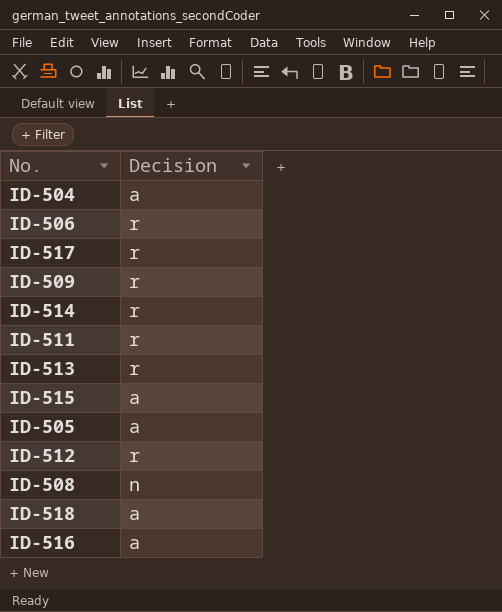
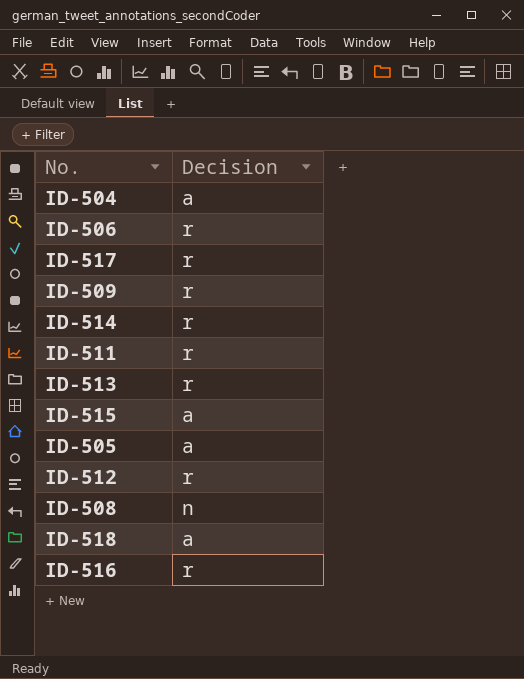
ID-516 | Decision: a -> r

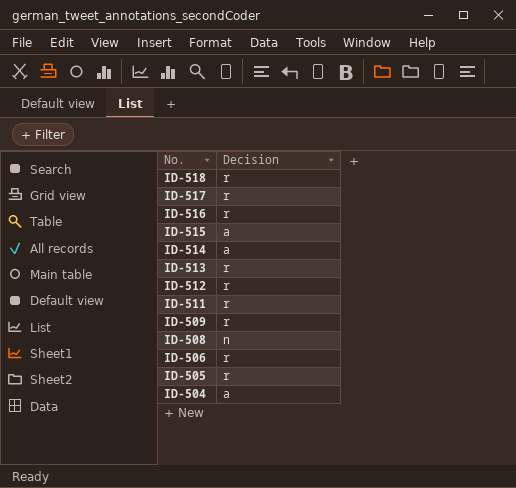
row order: none -> No. descending
ID-518 | Decision: a -> r
ID-514 | Decision: r -> a
ID-505 | Decision: a -> r

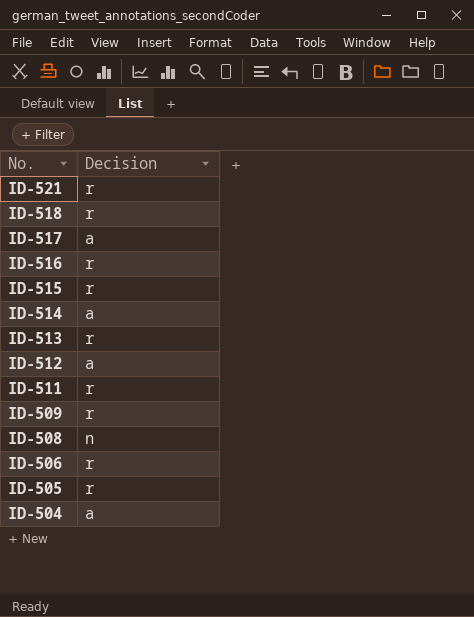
row ID-521: none -> r
ID-517 | Decision: r -> a
ID-515 | Decision: a -> r
ID-512 | Decision: r -> a

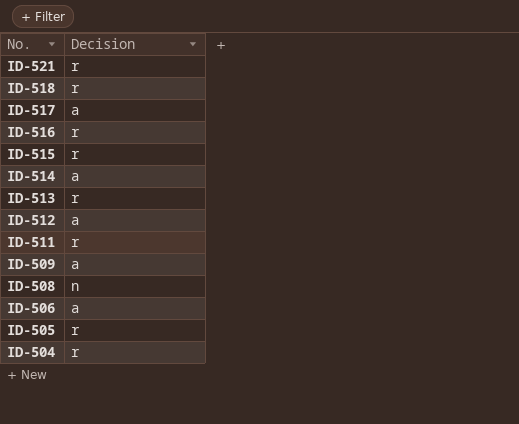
ID-509 | Decision: r -> a
ID-506 | Decision: r -> a
ID-504 | Decision: a -> r

